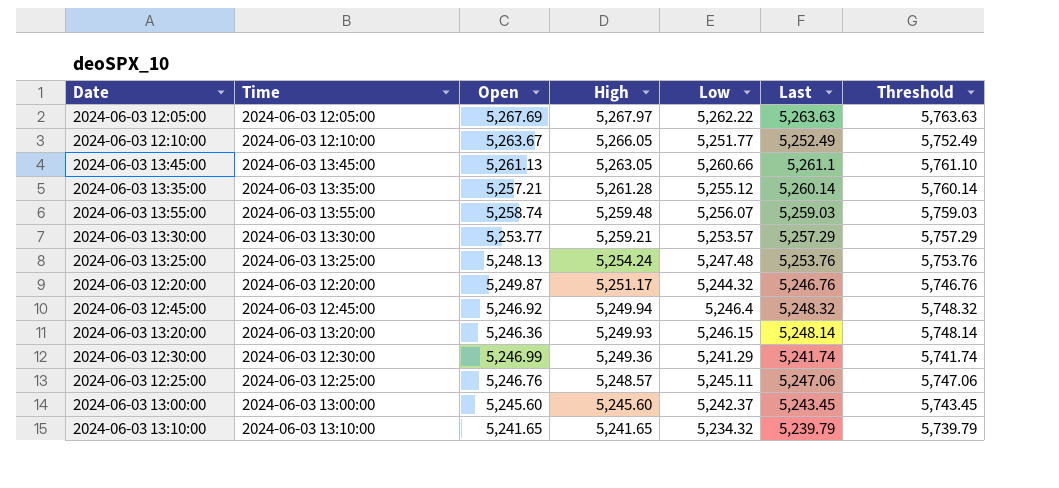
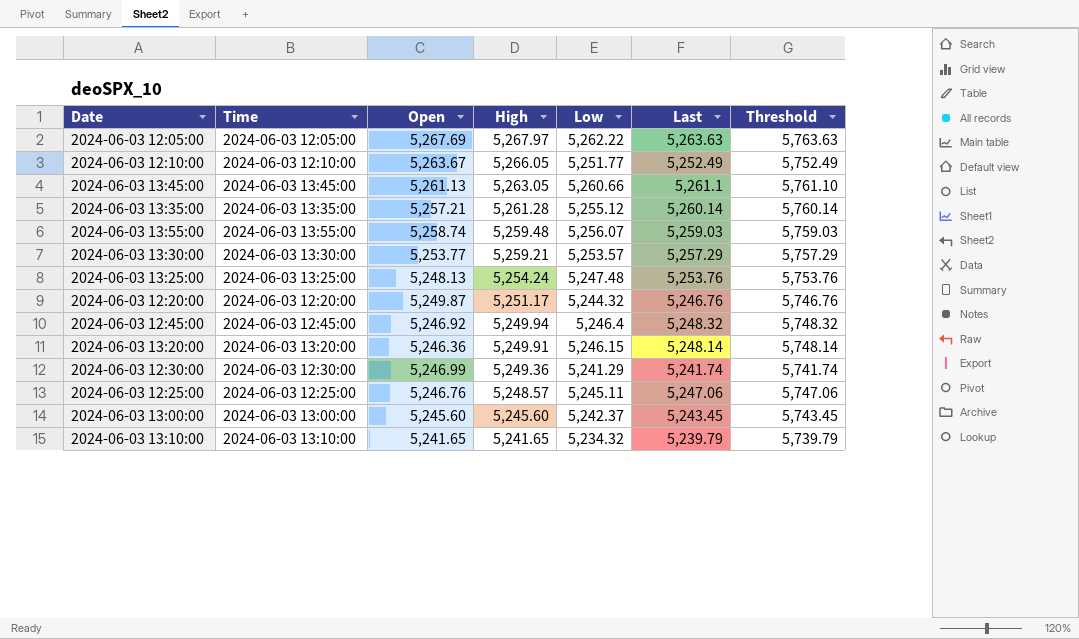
2024-06-03 13:20:00 | High: 5,249.93 -> 5,249.91

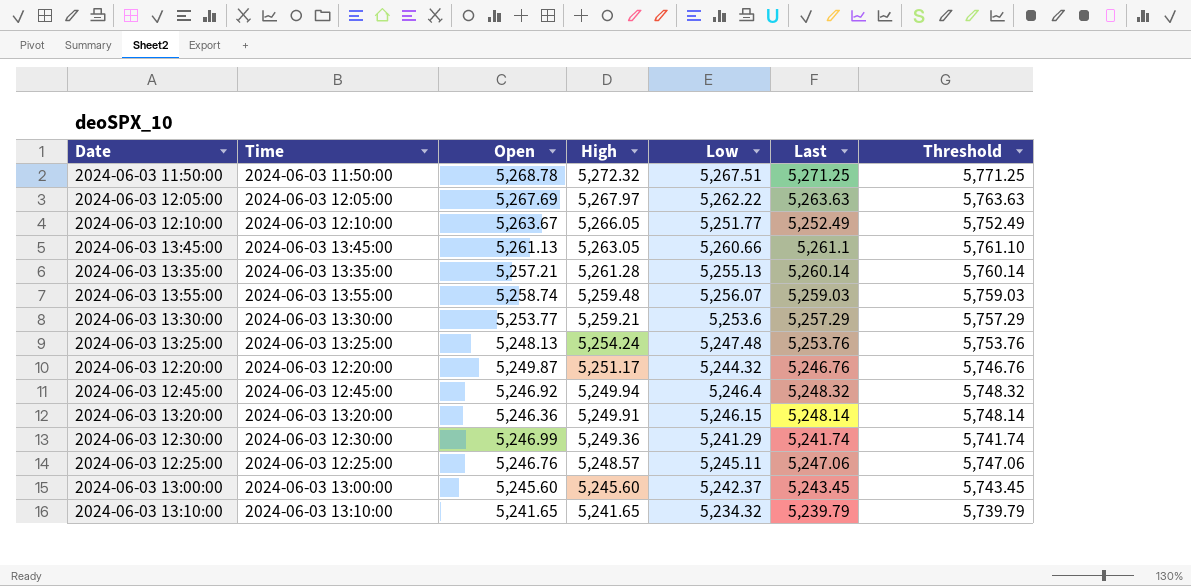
row 2024-06-03 11:50:00: none -> 2024-06-03 11:50:00 | 5,268.78 | 5,272.32 | 5,267.51 | 5,271.25 | 5,771.25
2024-06-03 13:35:00 | Low: 5,255.12 -> 5,255.13
2024-06-03 13:30:00 | Low: 5,253.57 -> 5,253.6

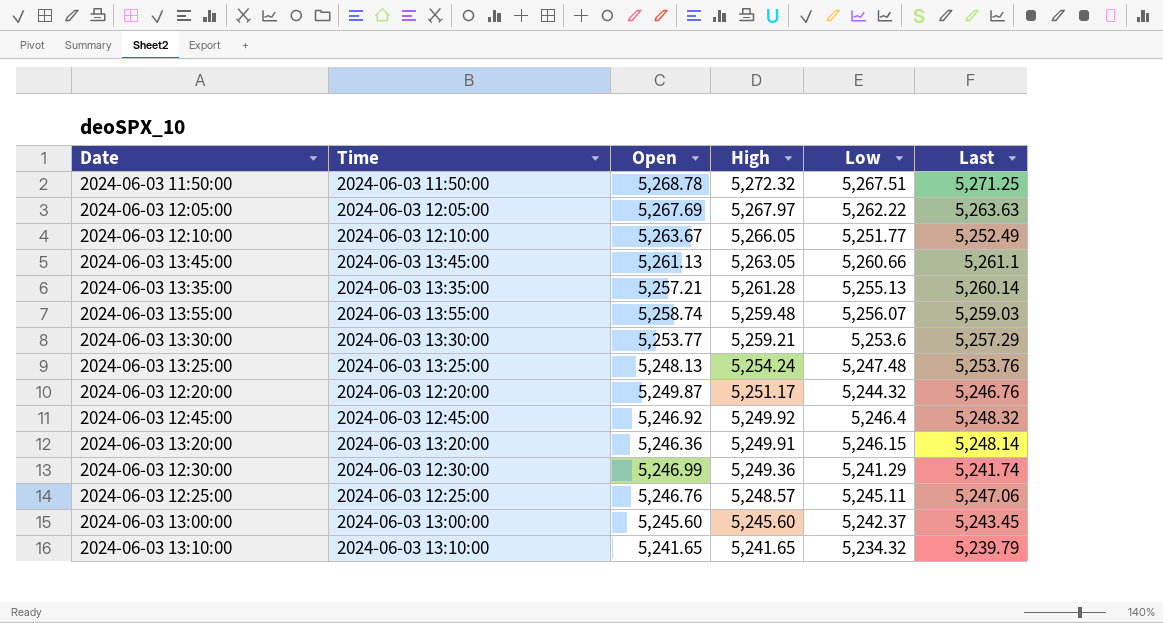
column Threshold | formula: [Last] + 500 -> none
2024-06-03 12:45:00 | High: 5,249.94 -> 5,249.92

